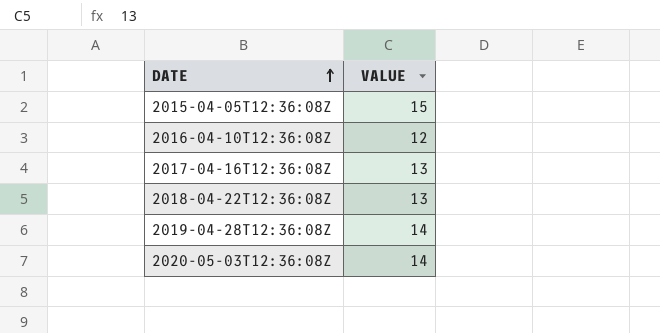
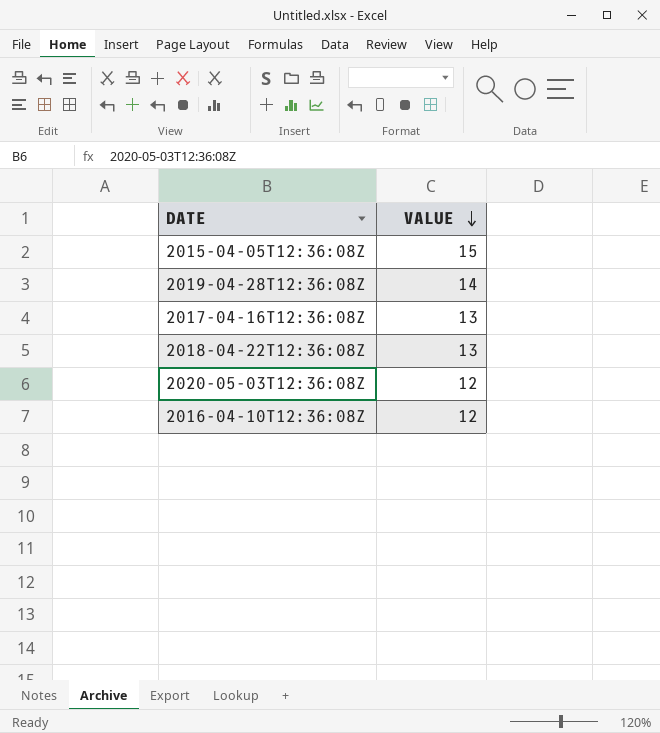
row order: DATE ascending -> VALUE descending
2020-05-03T12:36:08Z | VALUE: 14 -> 12

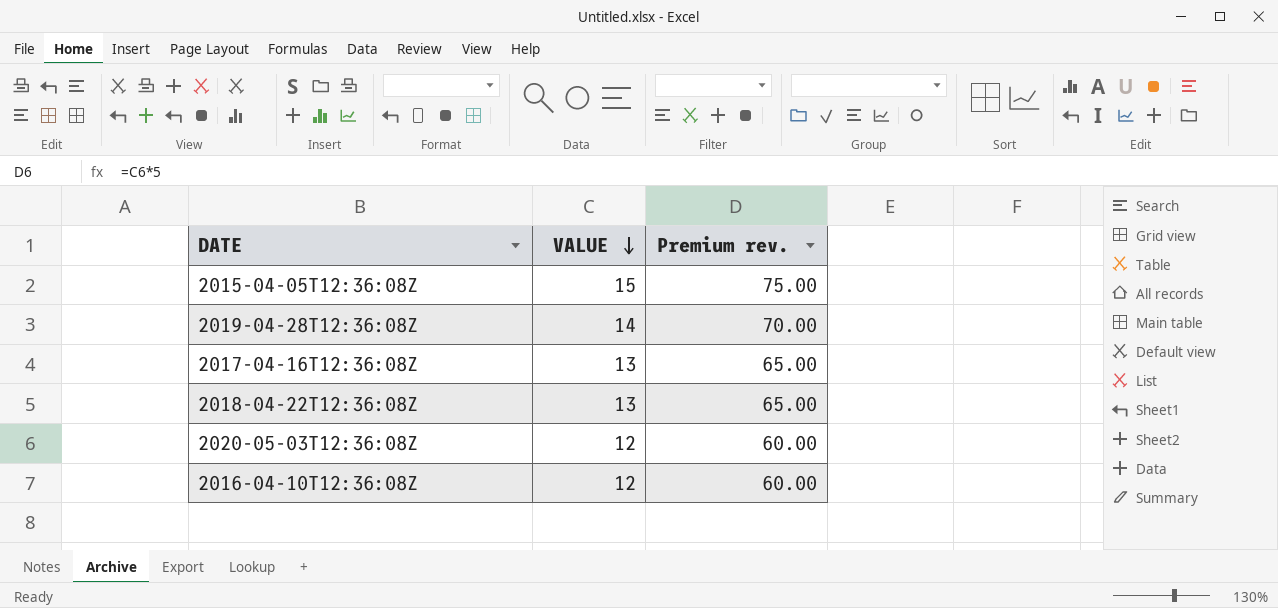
column Premium rev. | formula: none -> [VALUE] * 5

